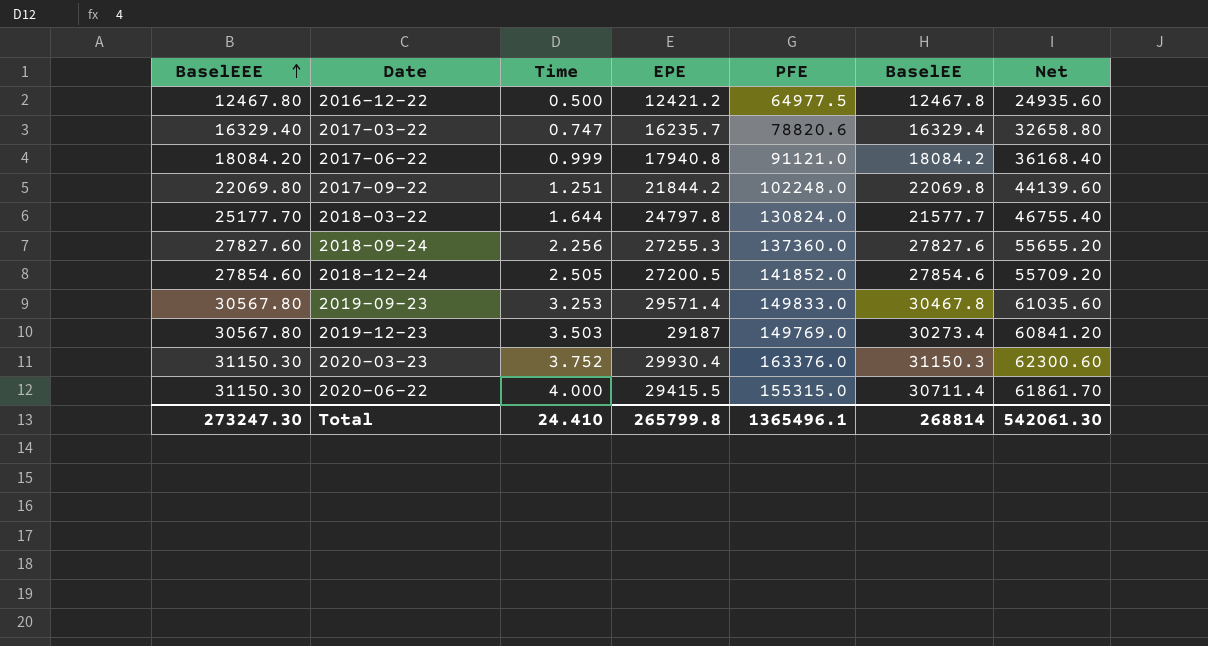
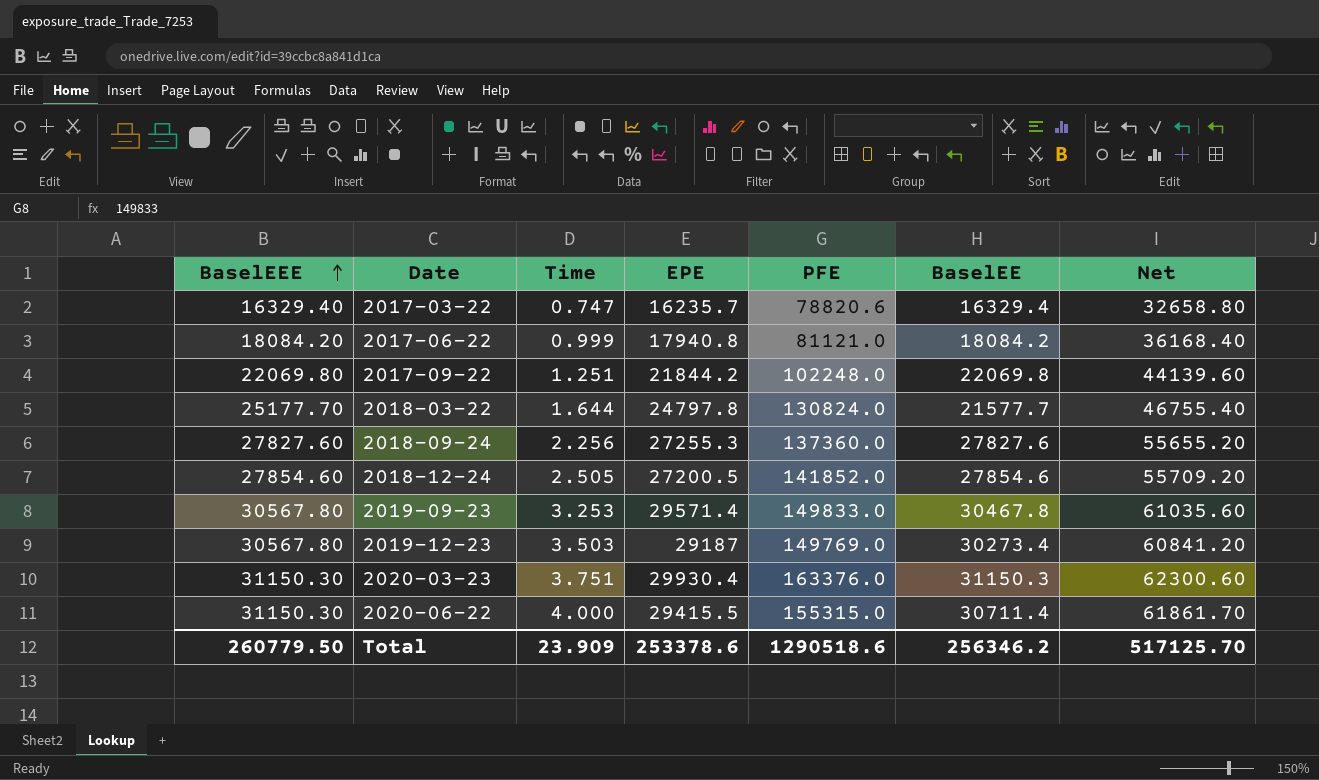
row 2016-12-22: 12467.80 | 0.500 | 12421.2 | 64977.5 | 12467.8 | 24935.60 -> none
2017-06-22 | PFE: 91121.0 -> 81121.0
2020-03-23 | Time: 3.752 -> 3.751
Total | BaselEEE: 273247.30 -> 260779.50
Total | Time: 24.410 -> 23.909
Total | EPE: 265799.8 -> 253378.6
Total | PFE: 1365496.1 -> 1290518.6
Total | BaselEE: 268814 -> 256346.2
Total | Net: 542061.30 -> 517125.70

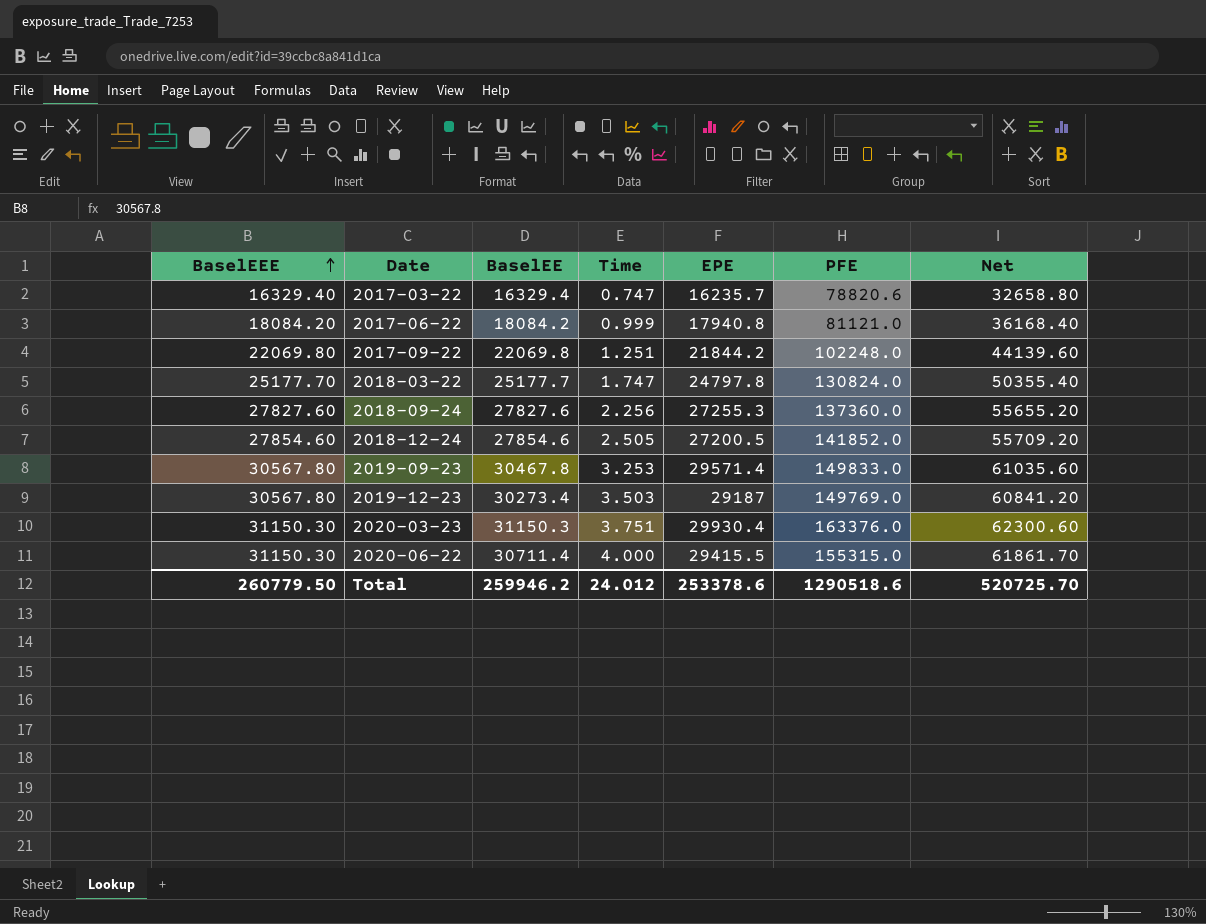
column BaselEE | position: 6 -> 3
2018-03-22 | BaselEE: 21577.7 -> 25177.7
2018-03-22 | Time: 1.644 -> 1.747
2018-03-22 | Net: 46755.40 -> 50355.40
Total | BaselEE: 256346.2 -> 259946.2
Total | Time: 23.909 -> 24.012
Total | Net: 517125.70 -> 520725.70

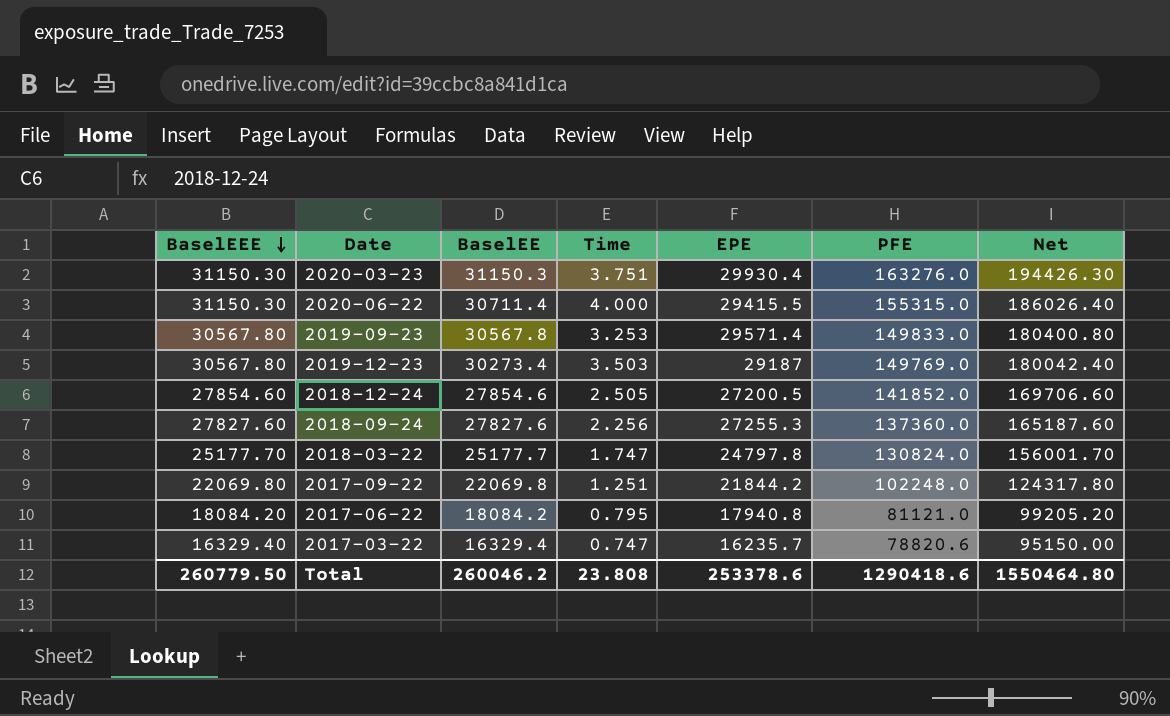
row order: BaselEEE ascending -> BaselEEE descending
column Net | formula: [BaselEEE] + [BaselEE] -> [BaselEE] + [PFE]
2020-03-23 | PFE: 163376.0 -> 163276.0
2019-09-23 | BaselEE: 30467.8 -> 30567.8
2017-06-22 | Time: 0.999 -> 0.795
Total | BaselEE: 259946.2 -> 260046.2
Total | Time: 24.012 -> 23.808
Total | PFE: 1290518.6 -> 1290418.6
Total | Net: 520725.70 -> 1550464.80

